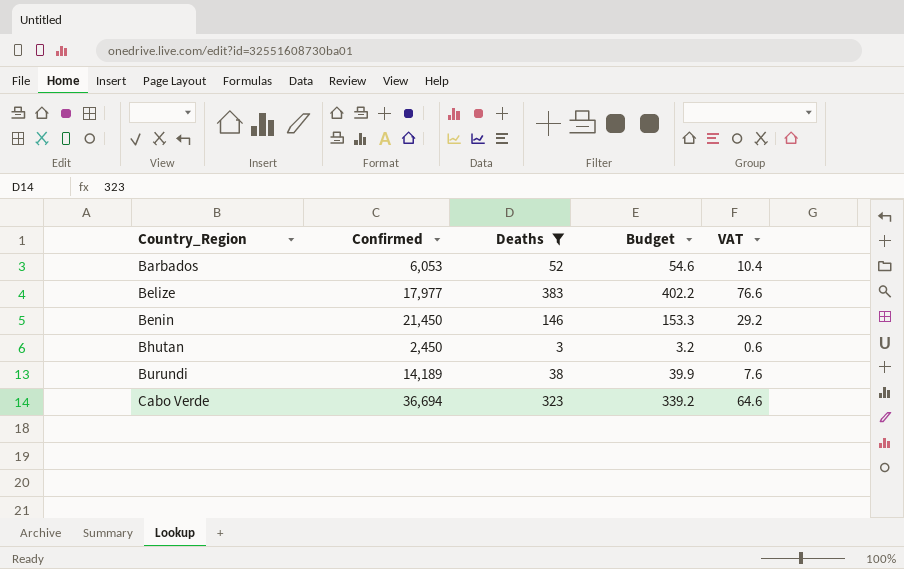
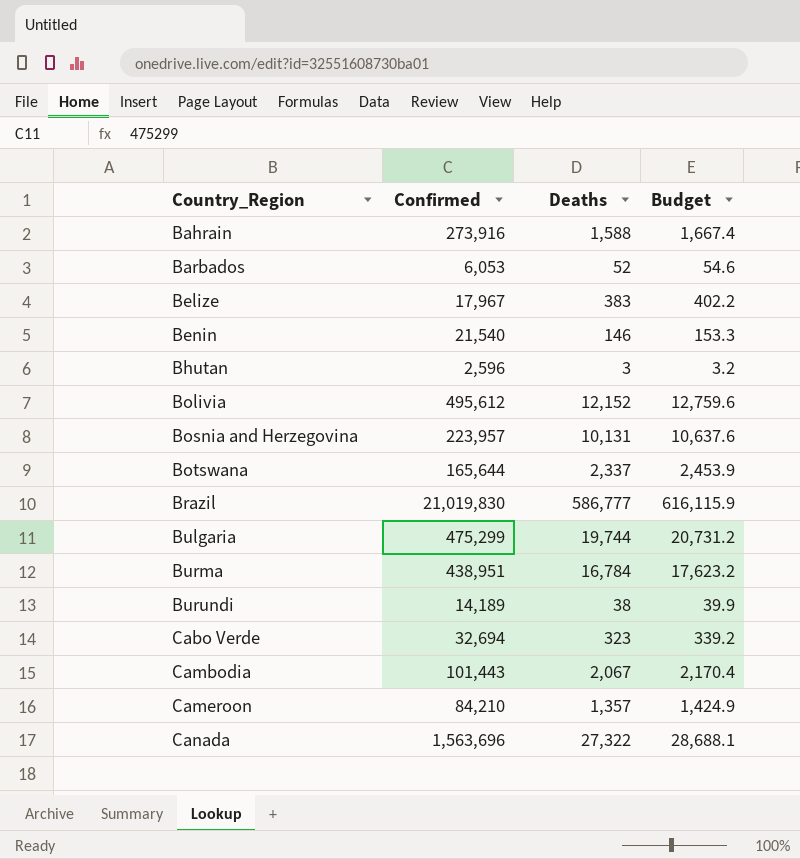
filter: Deaths <= 383 -> none
column VAT | formula: [Deaths] * 0.2 -> none
Belize | Confirmed: 17,977 -> 17,967
Benin | Confirmed: 21,450 -> 21,540
Bhutan | Confirmed: 2,450 -> 2,596
Cabo Verde | Confirmed: 36,694 -> 32,694

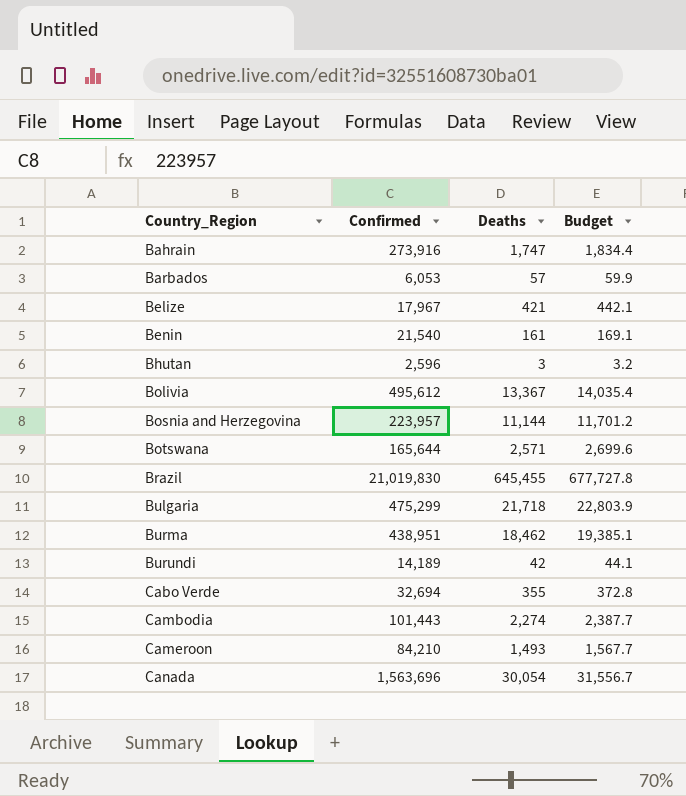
Bahrain | Deaths: 1,588 -> 1,747
Bahrain | Budget: 1,667.4 -> 1,834.4
Barbados | Deaths: 52 -> 57
Barbados | Budget: 54.6 -> 59.9
Belize | Deaths: 383 -> 421
Belize | Budget: 402.2 -> 442.1
Benin | Deaths: 146 -> 161
Benin | Budget: 153.3 -> 169.1
Bolivia | Deaths: 12,152 -> 13,367
Bolivia | Budget: 12,759.6 -> 14,035.4
Bosnia and Herzegovina | Deaths: 10,131 -> 11,144
Bosnia and Herzegovina | Budget: 10,637.6 -> 11,701.2
Botswana | Deaths: 2,337 -> 2,571
Botswana | Budget: 2,453.9 -> 2,699.6
Brazil | Deaths: 586,777 -> 645,455
Brazil | Budget: 616,115.9 -> 677,727.8
Bulgaria | Deaths: 19,744 -> 21,718
Bulgaria | Budget: 20,731.2 -> 22,803.9
Burma | Deaths: 16,784 -> 18,462
Burma | Budget: 17,623.2 -> 19,385.1
Burundi | Deaths: 38 -> 42
Burundi | Budget: 39.9 -> 44.1
Cabo Verde | Deaths: 323 -> 355
Cabo Verde | Budget: 339.2 -> 372.8
Cambodia | Deaths: 2,067 -> 2,274
Cambodia | Budget: 2,170.4 -> 2,387.7
Cameroon | Deaths: 1,357 -> 1,493
Cameroon | Budget: 1,424.9 -> 1,567.7
Canada | Deaths: 27,322 -> 30,054
Canada | Budget: 28,688.1 -> 31,556.7

